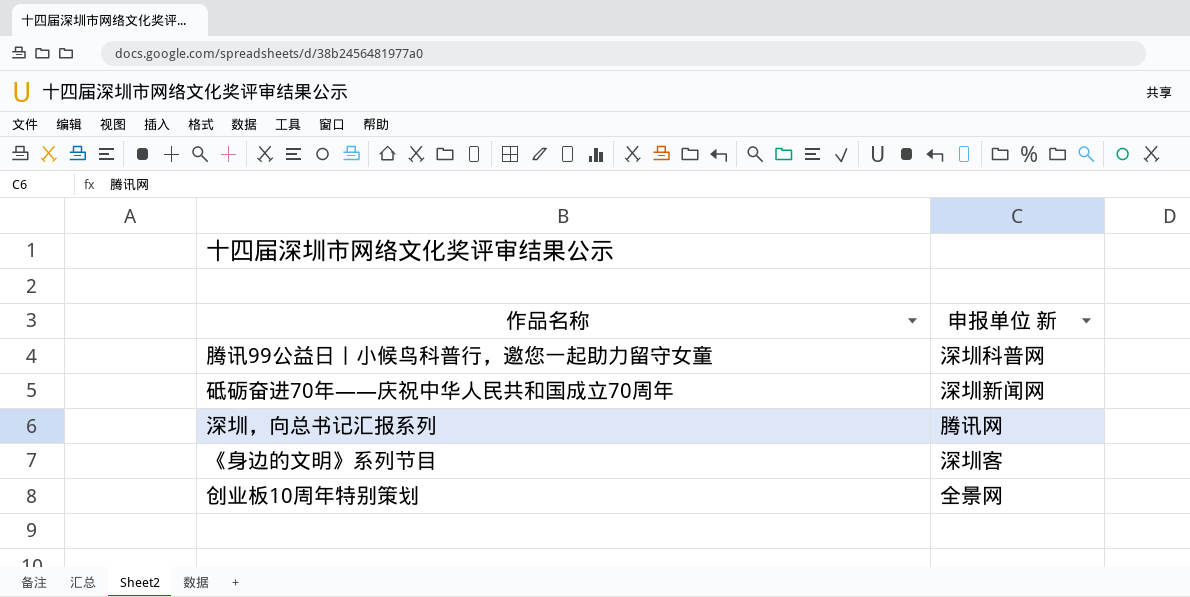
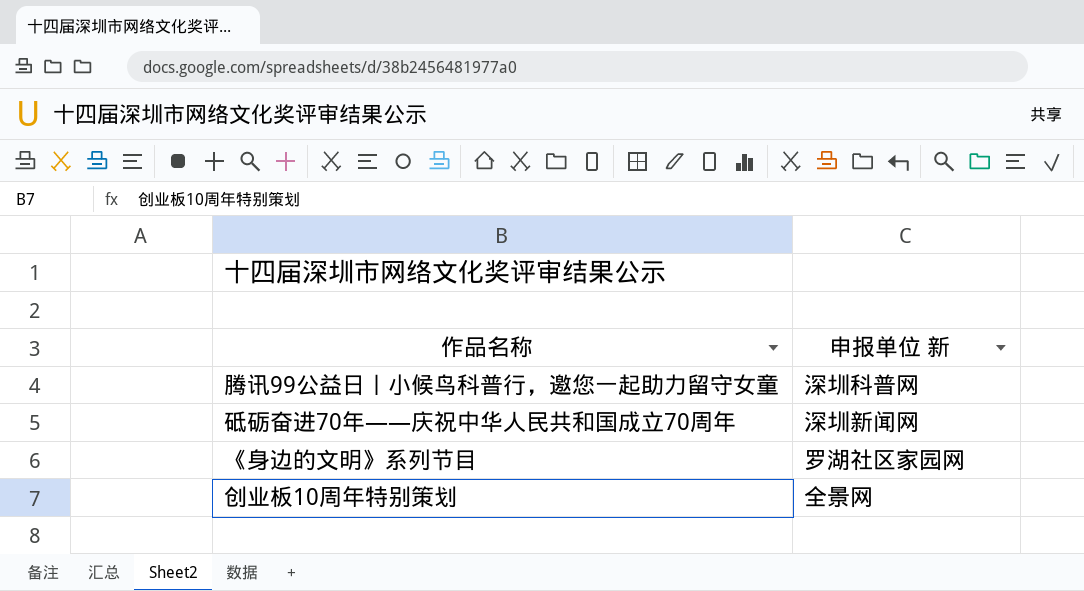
row 深圳，向总书记汇报系列: 腾讯网 -> none
《身边的文明》系列节目 | 申报单位 新: 深圳客 -> 罗湖社区家园网

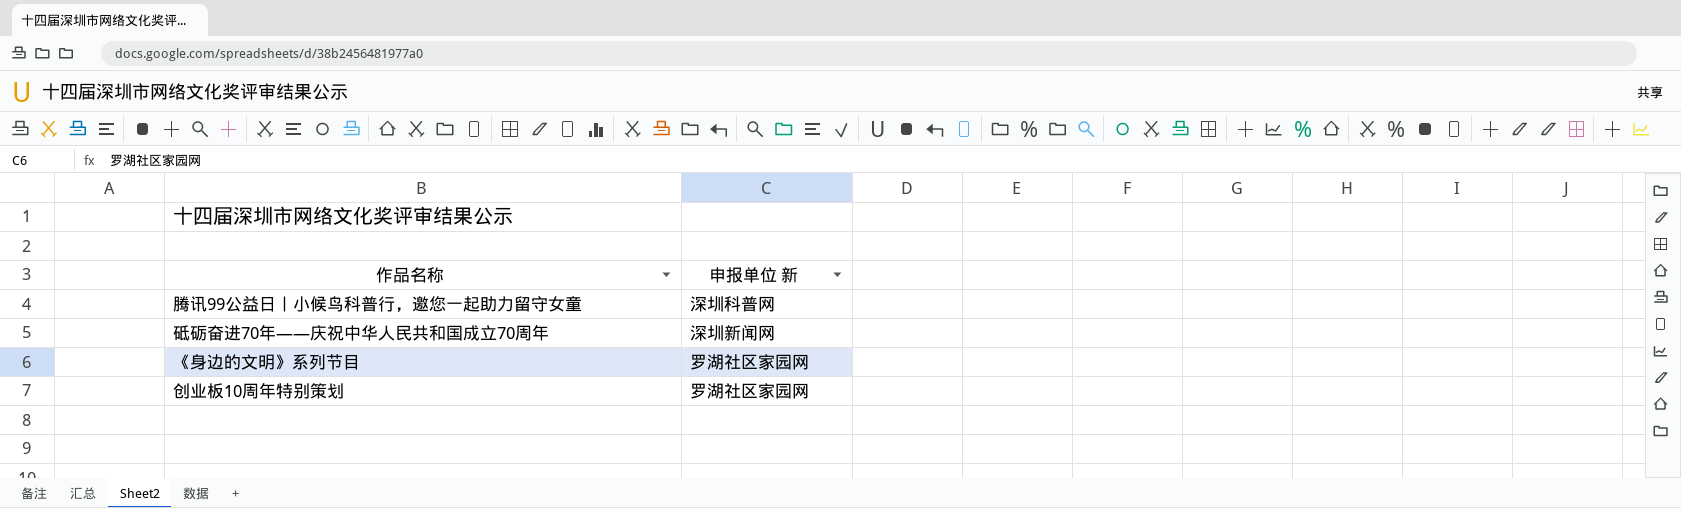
创业板10周年特别策划 | 申报单位 新: 全景网 -> 罗湖社区家园网

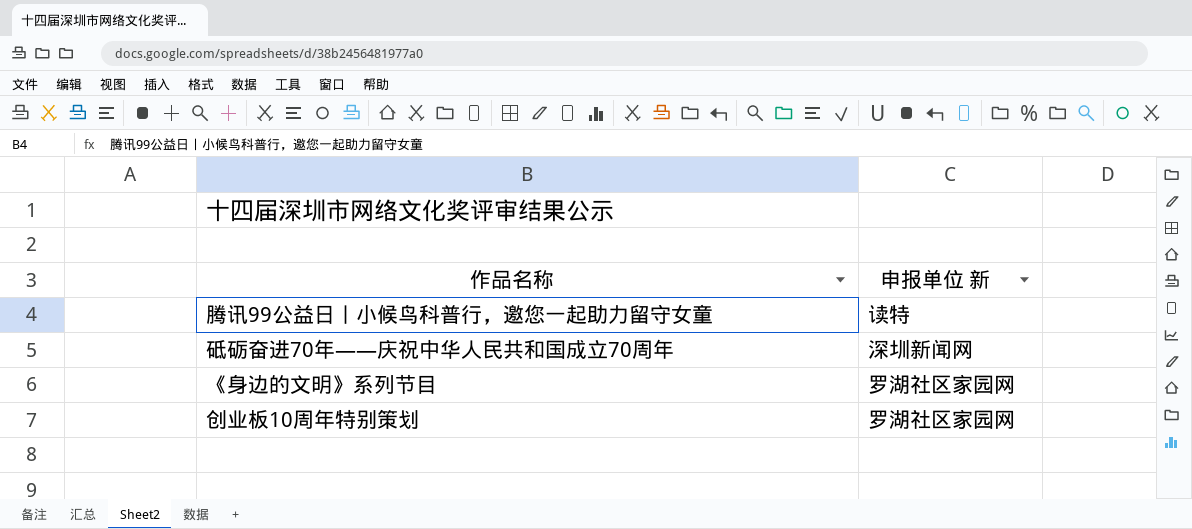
腾讯99公益日丨小候鸟科普行，邀您一起助力留守女童 | 申报单位 新: 深圳科普网 -> 读特

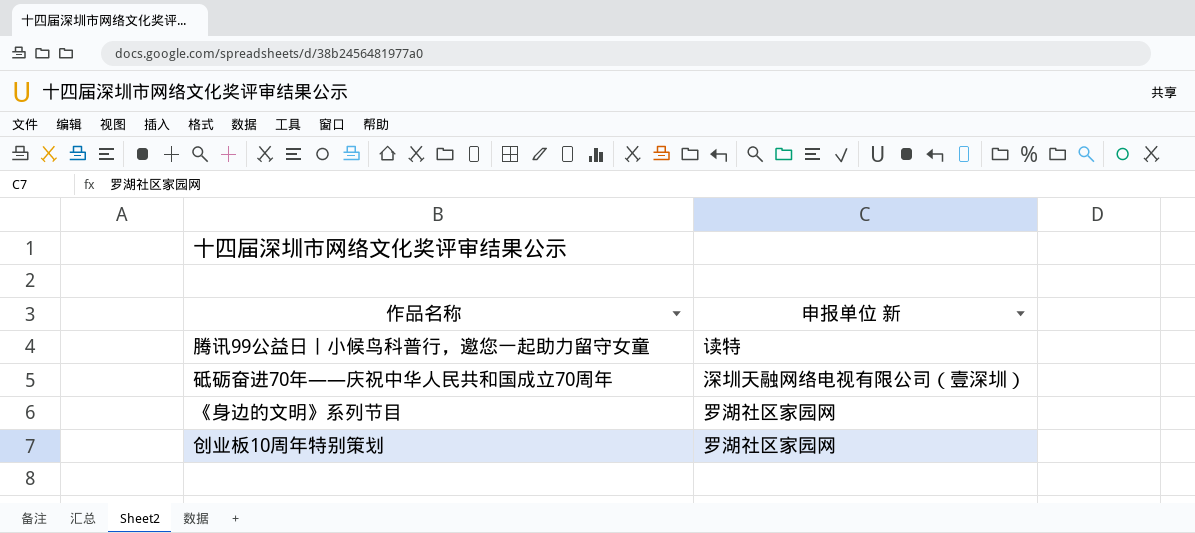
砥砺奋进70年——庆祝中华人民共和国成立70周年 | 申报单位 新: 深圳新闻网 -> 深圳天融网络电视有限公司（壹深圳）

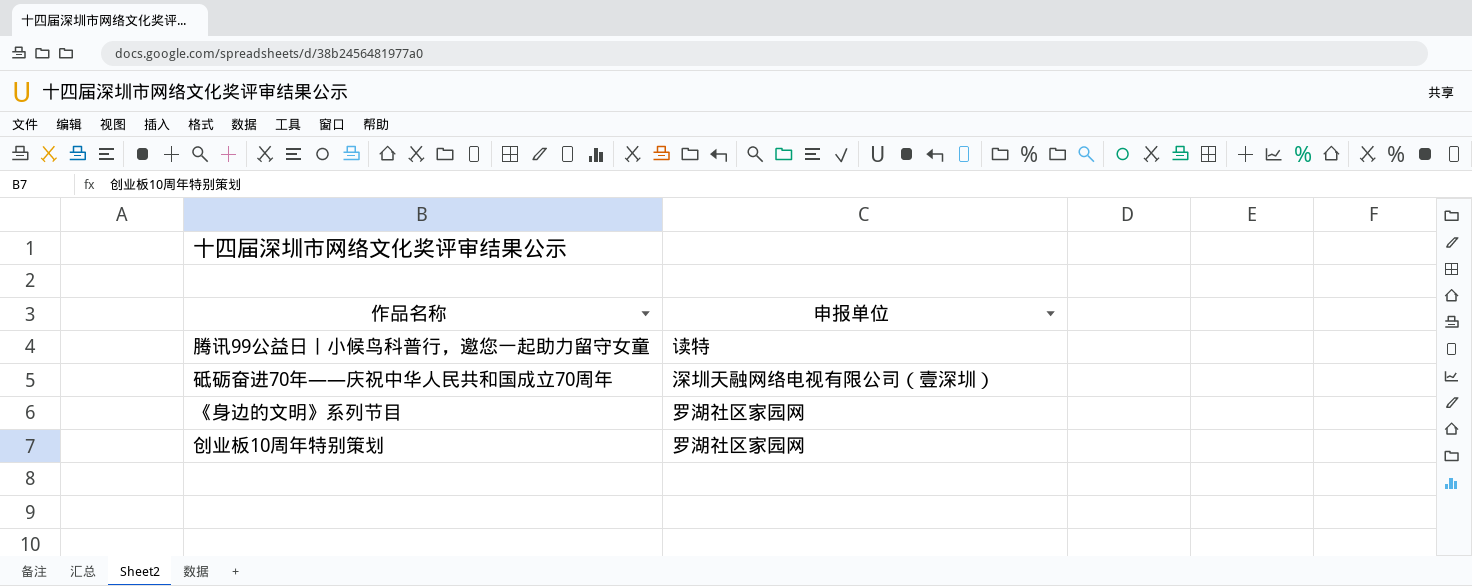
column name: 申报单位 新 -> 申报单位

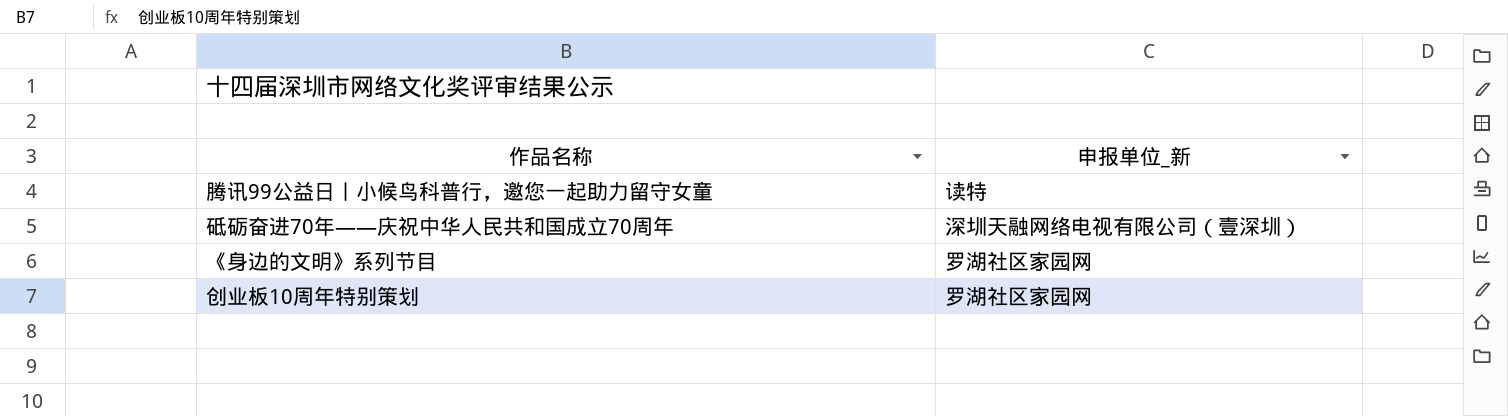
column name: 申报单位 -> 申报单位_新

